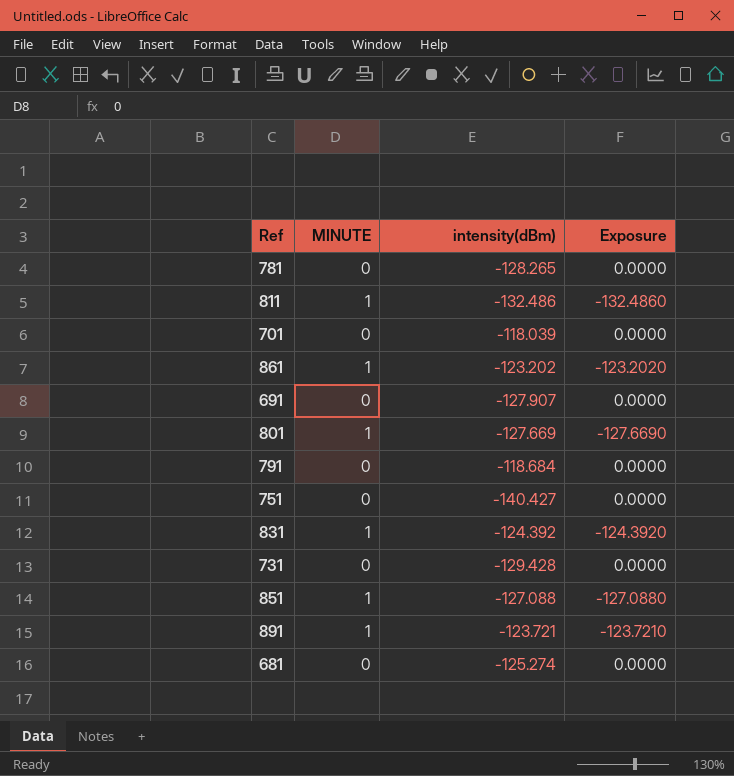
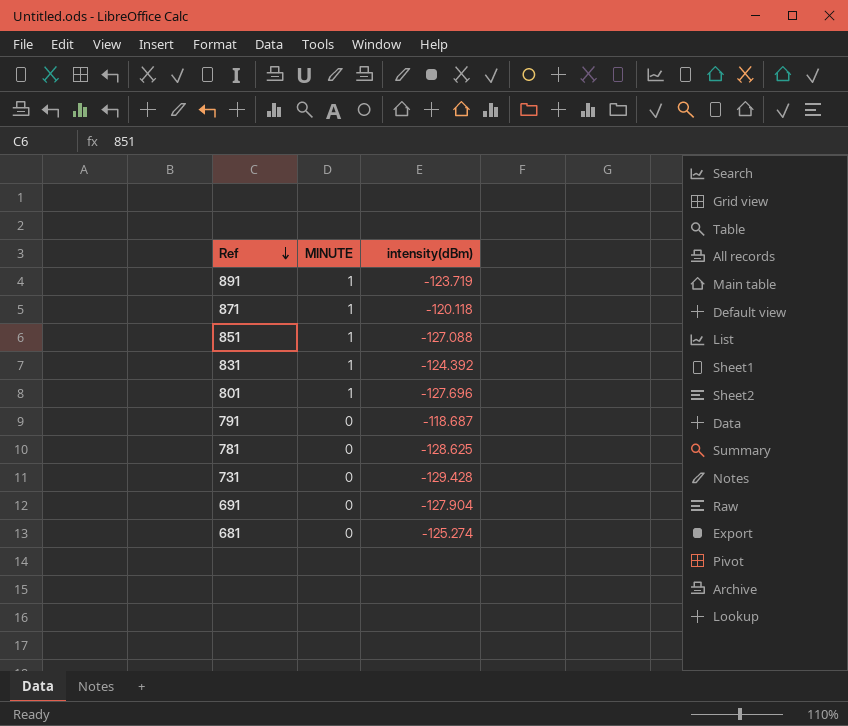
row order: none -> Ref descending
column Exposure | formula: [MINUTE] * [intensity(dBm)] -> none
row 811: 1 | -132.486 | -132.4860 -> none
row 701: 0 | -118.039 | 0.0000 -> none
row 861: 1 | -123.202 | -123.2020 -> none
row 751: 0 | -140.427 | 0.0000 -> none
891 | intensity(dBm): -123.721 -> -123.719
row 871: none -> 1 | -120.118
801 | intensity(dBm): -127.669 -> -127.696
791 | intensity(dBm): -118.684 -> -118.687
781 | intensity(dBm): -128.265 -> -128.625
691 | intensity(dBm): -127.907 -> -127.904

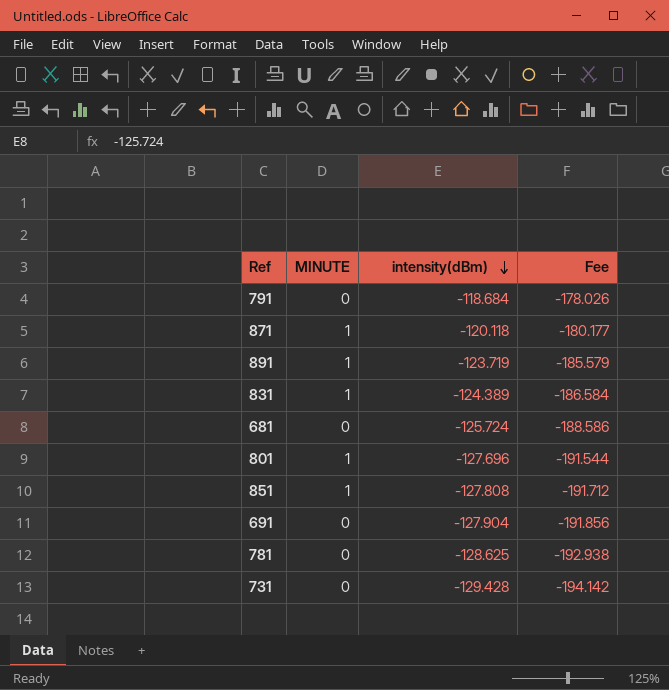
row order: Ref descending -> intensity(dBm) descending
column Fee | formula: none -> [intensity(dBm)] * 1.5
791 | intensity(dBm): -118.687 -> -118.684
831 | intensity(dBm): -124.392 -> -124.389
681 | intensity(dBm): -125.274 -> -125.724
851 | intensity(dBm): -127.088 -> -127.808

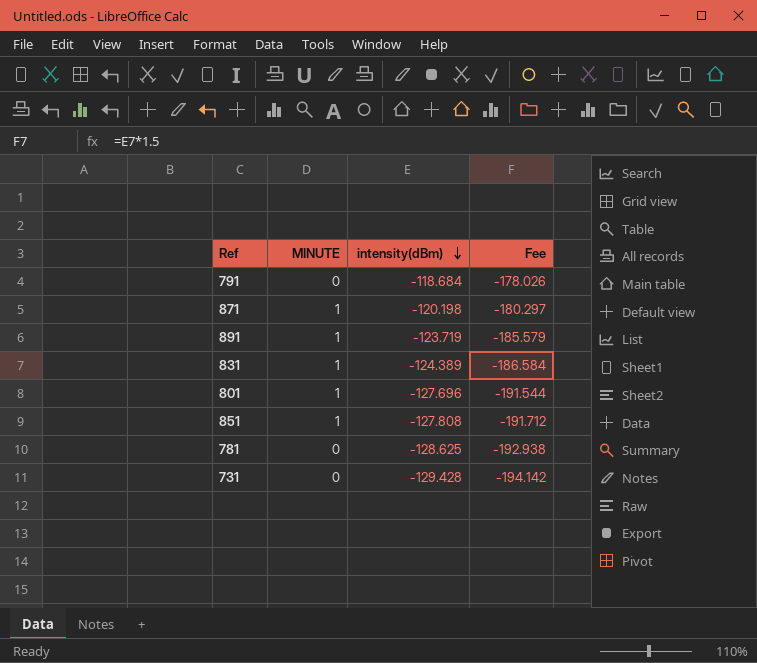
row 681: 0 | -125.724 | -188.586 -> none
row 691: 0 | -127.904 | -191.856 -> none
871 | intensity(dBm): -120.118 -> -120.198
871 | Fee: -180.177 -> -180.297

